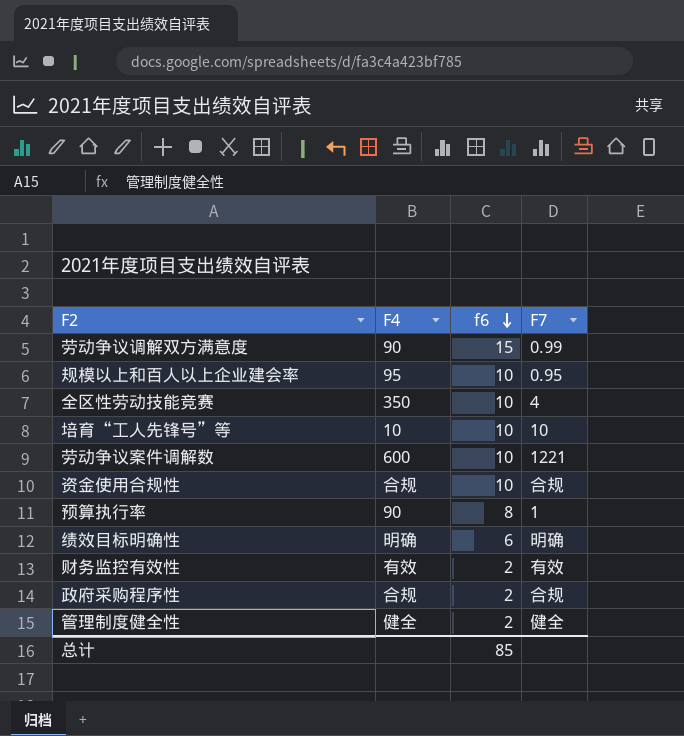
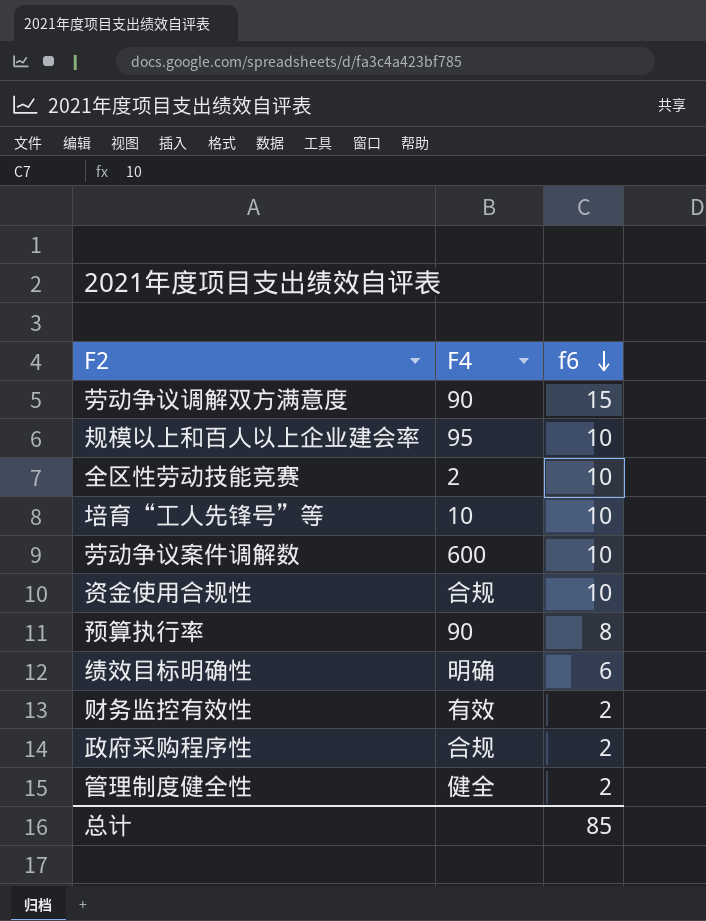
column F7 | position: 4 -> none
全区性劳动技能竞赛 | F4: 350 -> 2

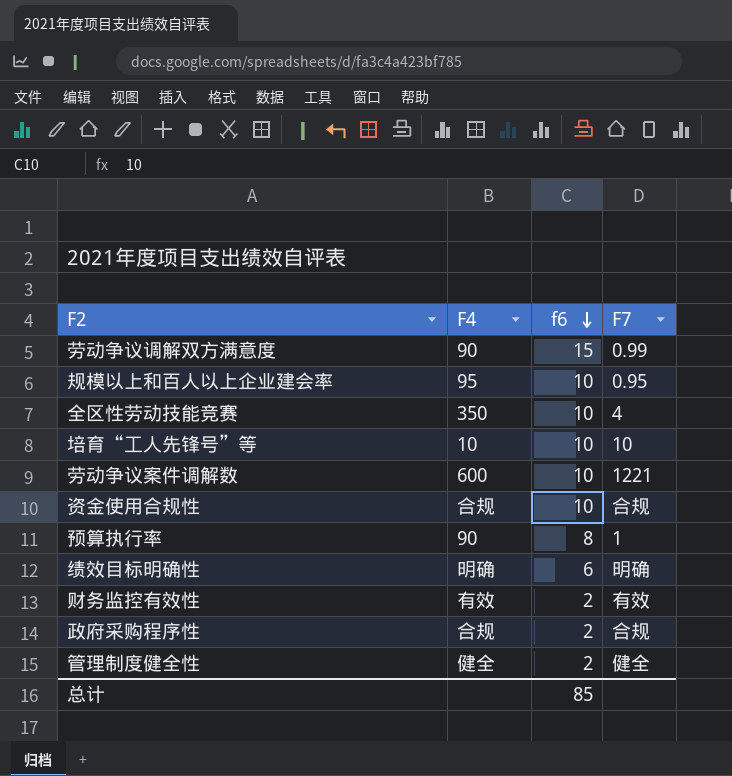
column F7 | position: none -> 4
全区性劳动技能竞赛 | F4: 2 -> 350

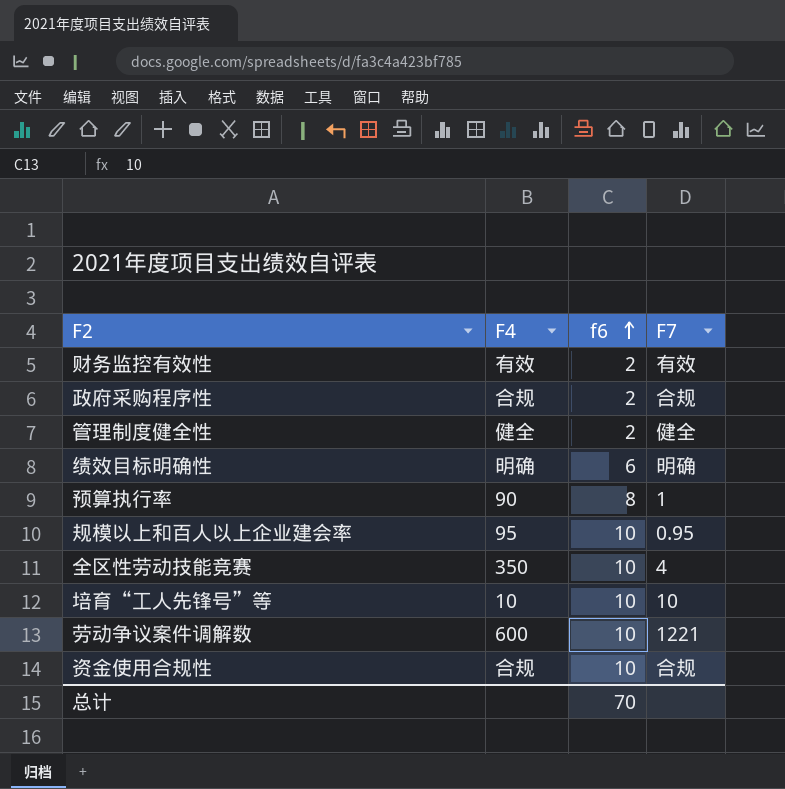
row order: f6 descending -> f6 ascending
row 劳动争议调解双方满意度: 90 | 15 | 0.99 -> none
总计 | f6: 85 -> 70

